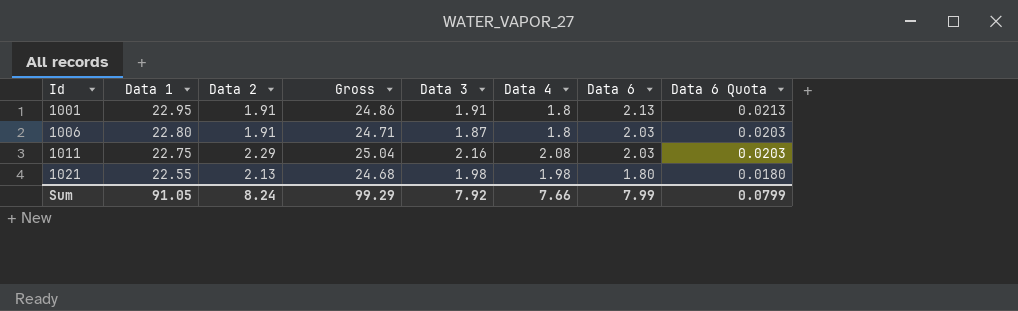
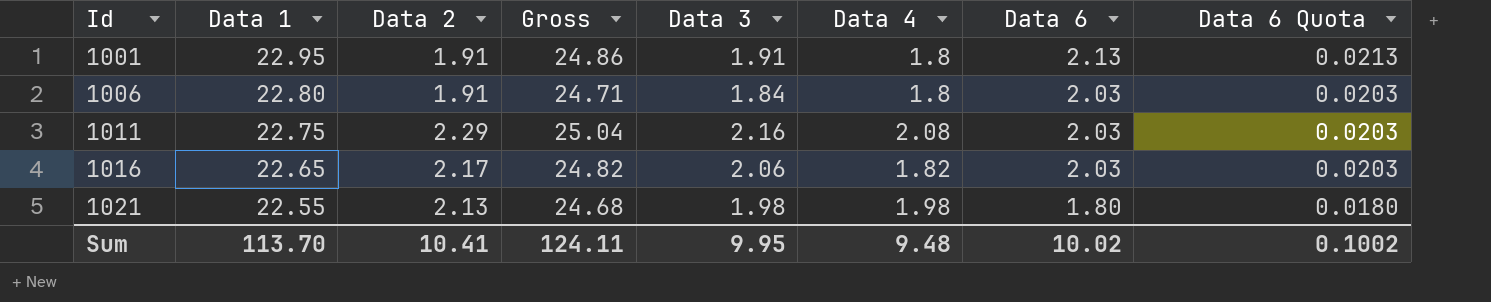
1006 | Data 3: 1.87 -> 1.84
row 1016: none -> 22.65 | 2.17 | 24.82 | 2.06 | 1.82 | 2.03 | 0.0203
Sum | Data 1: 91.05 -> 113.70
Sum | Data 2: 8.24 -> 10.41
Sum | Gross: 99.29 -> 124.11
Sum | Data 3: 7.92 -> 9.95
Sum | Data 4: 7.66 -> 9.48
Sum | Data 6: 7.99 -> 10.02
Sum | Data 6 Quota: 0.0799 -> 0.1002

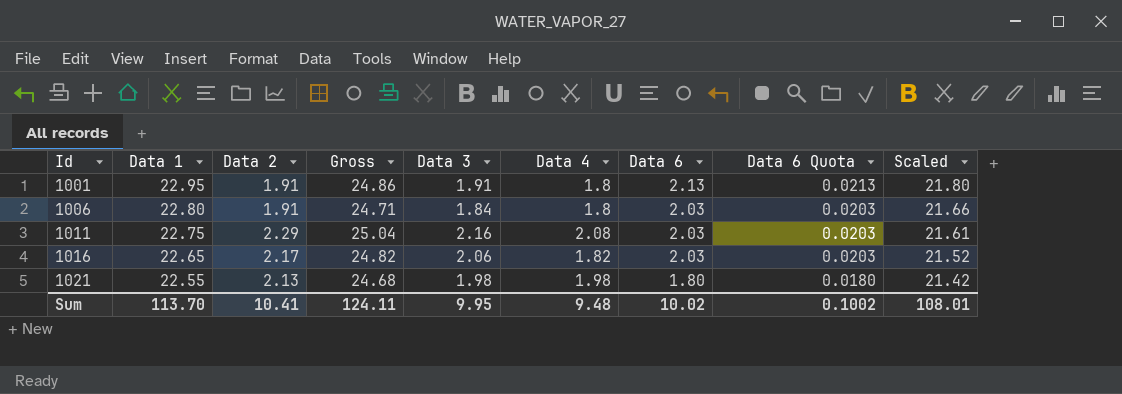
column Scaled | formula: none -> [Data 1] * 0.95

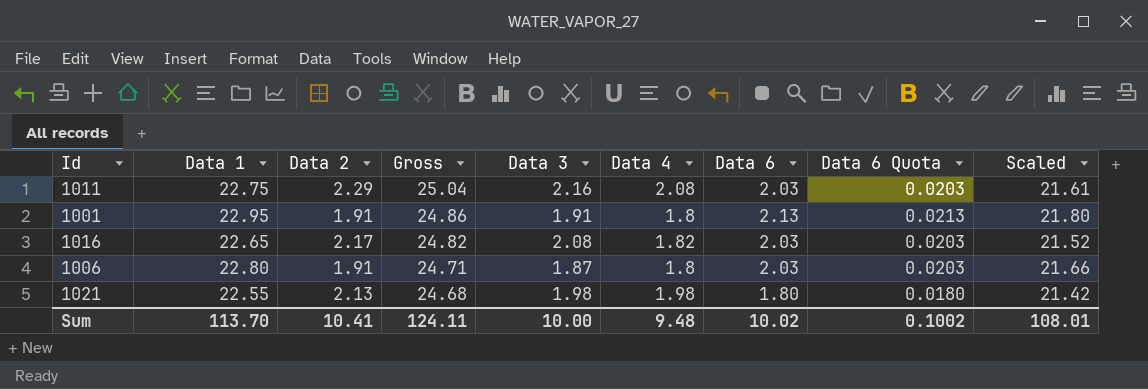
row order: Id ascending -> Gross descending
1016 | Data 3: 2.06 -> 2.08
1006 | Data 3: 1.84 -> 1.87
Sum | Data 3: 9.95 -> 10.00

